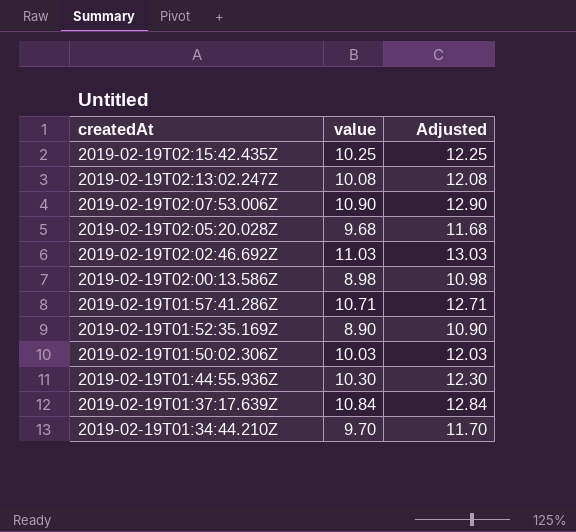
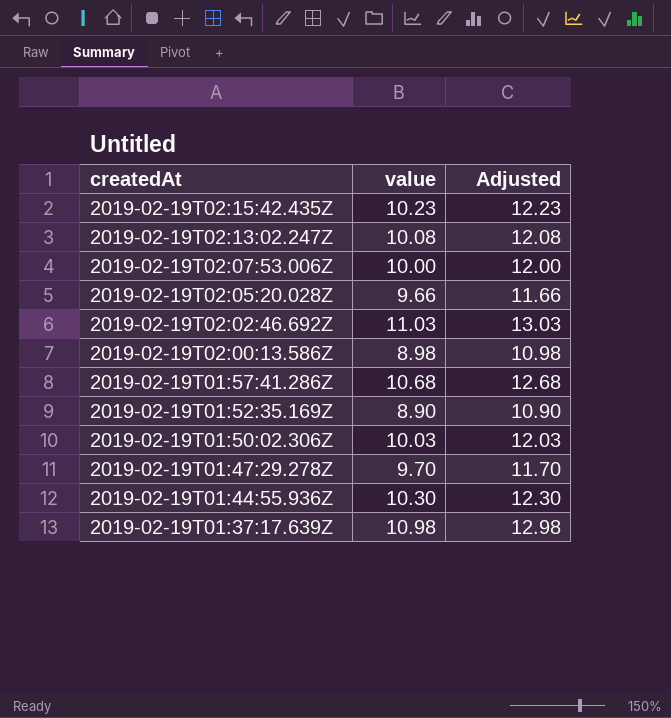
row 2019-02-19T01:34:44.210Z: 9.70 | 11.70 -> none
2019-02-19T02:15:42.435Z | value: 10.25 -> 10.23
2019-02-19T02:15:42.435Z | Adjusted: 12.25 -> 12.23
2019-02-19T02:07:53.006Z | value: 10.90 -> 10.00
2019-02-19T02:07:53.006Z | Adjusted: 12.90 -> 12.00
2019-02-19T02:05:20.028Z | value: 9.68 -> 9.66
2019-02-19T02:05:20.028Z | Adjusted: 11.68 -> 11.66
2019-02-19T01:57:41.286Z | value: 10.71 -> 10.68
2019-02-19T01:57:41.286Z | Adjusted: 12.71 -> 12.68
row 2019-02-19T01:47:29.278Z: none -> 9.70 | 11.70
2019-02-19T01:37:17.639Z | value: 10.84 -> 10.98
2019-02-19T01:37:17.639Z | Adjusted: 12.84 -> 12.98

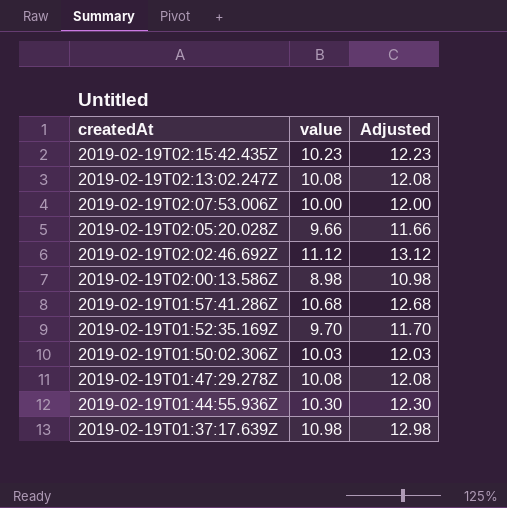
2019-02-19T02:02:46.692Z | value: 11.03 -> 11.12
2019-02-19T02:02:46.692Z | Adjusted: 13.03 -> 13.12
2019-02-19T01:52:35.169Z | value: 8.90 -> 9.70
2019-02-19T01:52:35.169Z | Adjusted: 10.90 -> 11.70
2019-02-19T01:47:29.278Z | value: 9.70 -> 10.08
2019-02-19T01:47:29.278Z | Adjusted: 11.70 -> 12.08

